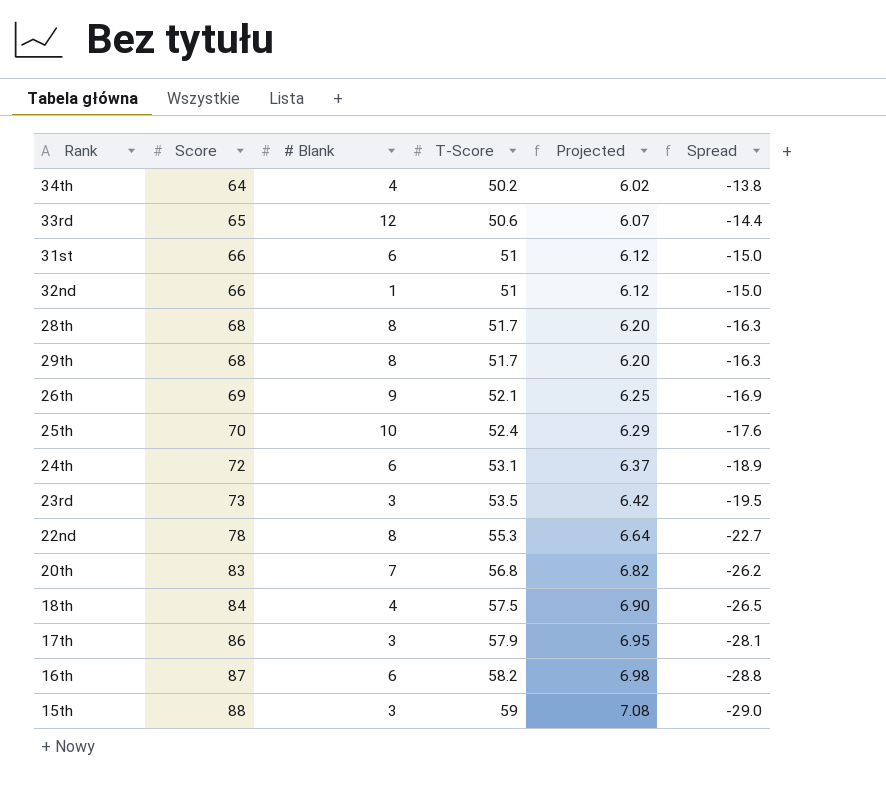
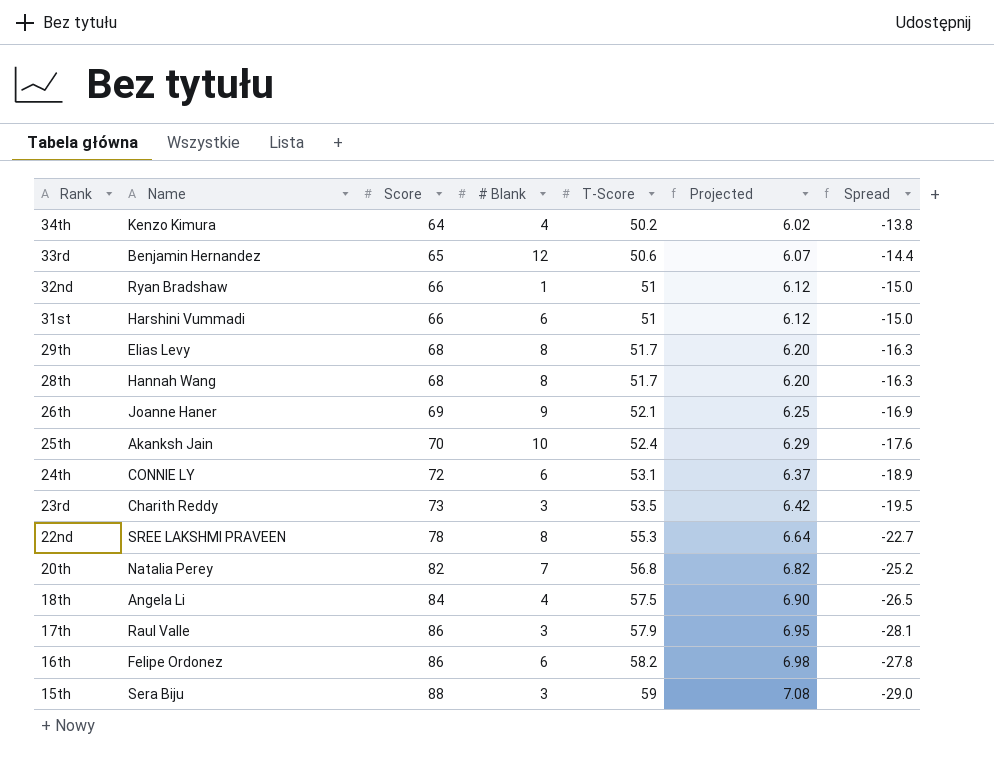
row order: Score ascending -> Rank descending
column Name | position: none -> 2
20th | Score: 83 -> 82
20th | Spread: -26.2 -> -25.2
16th | Score: 87 -> 86
16th | Spread: -28.8 -> -27.8

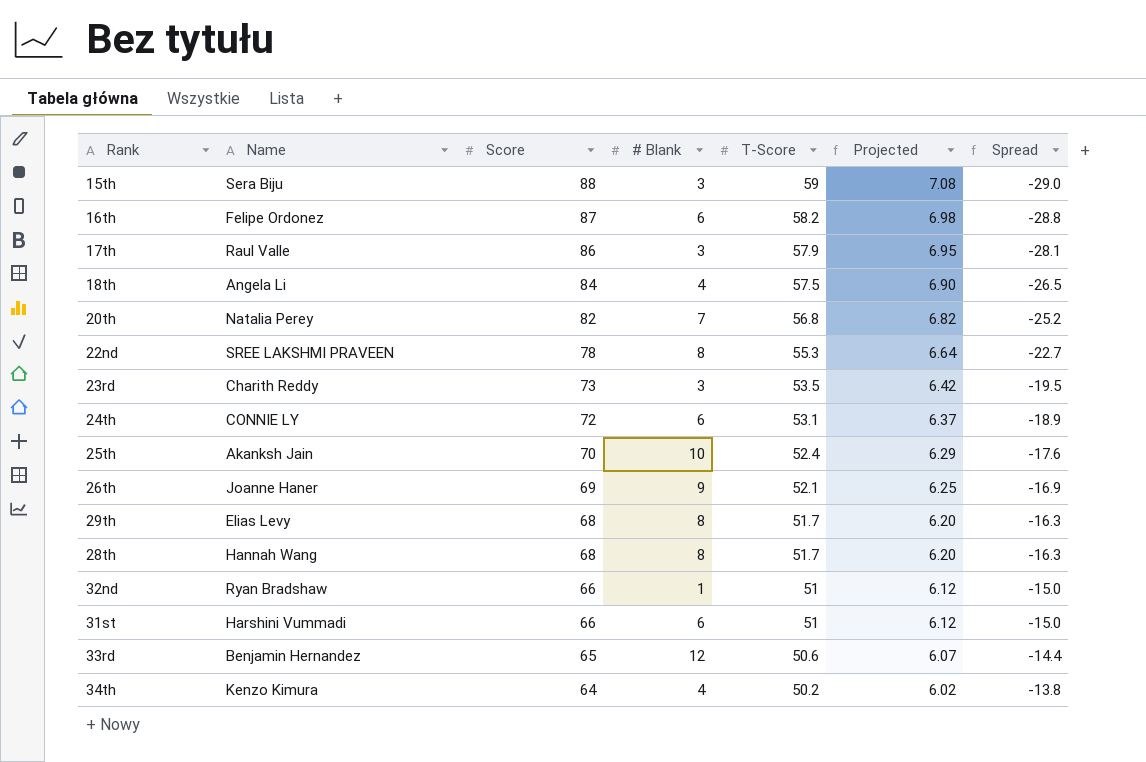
row order: Rank descending -> Score descending
16th | Score: 86 -> 87
16th | Spread: -27.8 -> -28.8

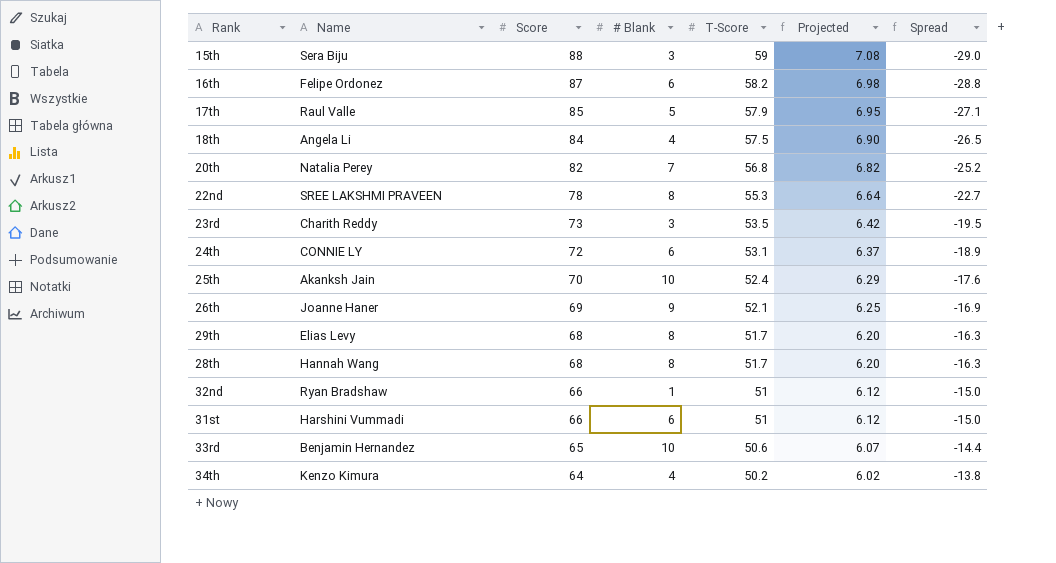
17th | Score: 86 -> 85
17th | # Blank: 3 -> 5
17th | Spread: -28.1 -> -27.1
33rd | # Blank: 12 -> 10

